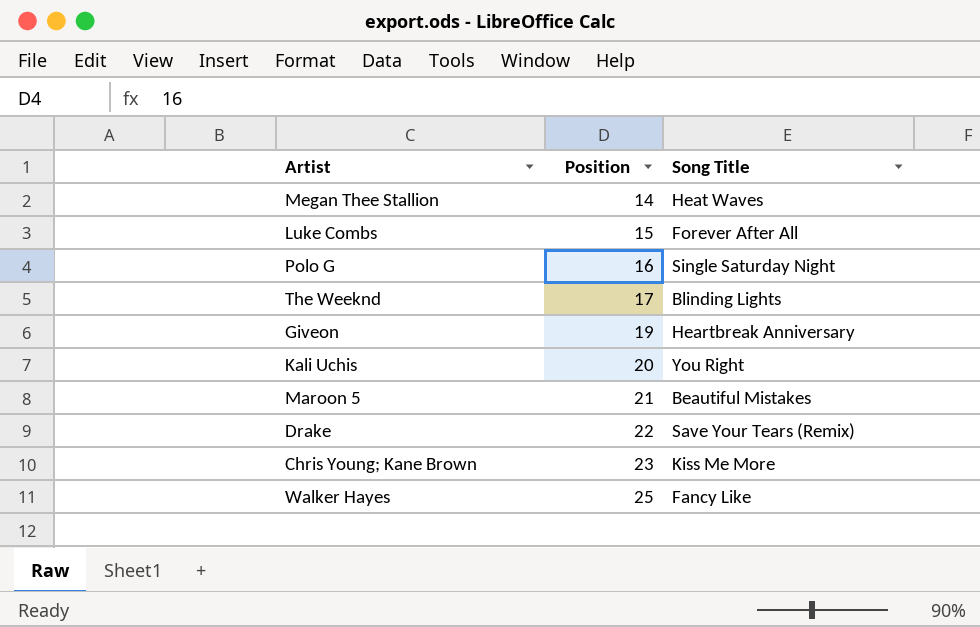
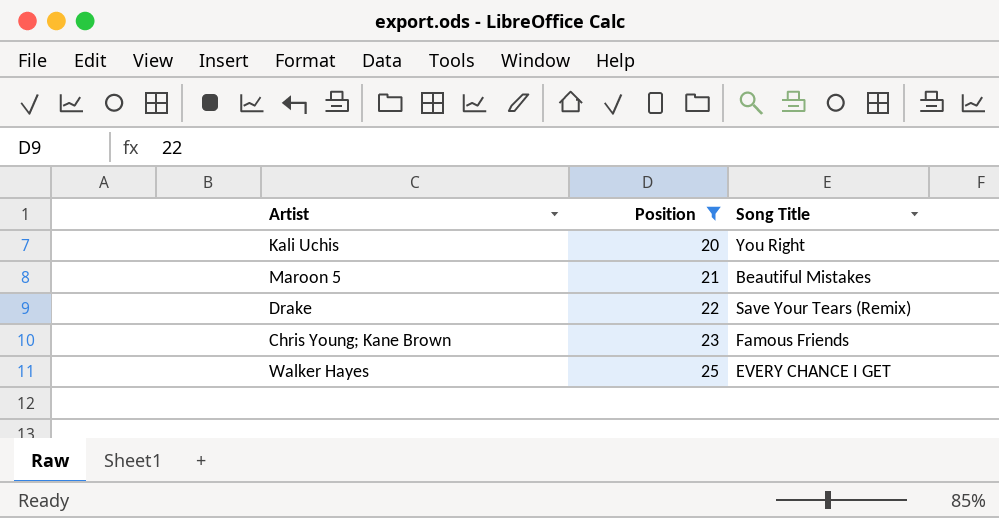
filter: none -> Position >= 20
Chris Young; Kane Brown | Song Title: Kiss Me More -> Famous Friends
Walker Hayes | Song Title: Fancy Like -> EVERY CHANCE I GET

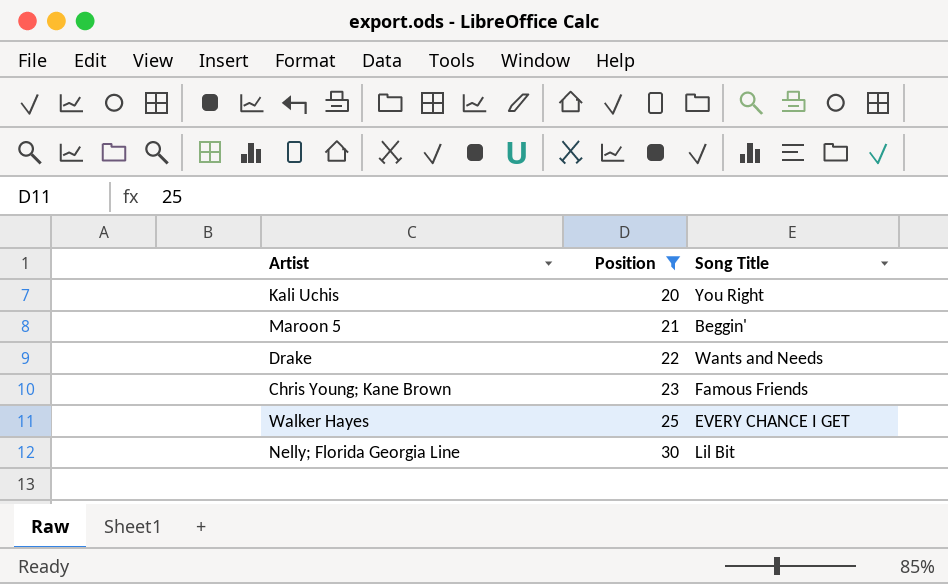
Maroon 5 | Song Title: Beautiful Mistakes -> Beggin'
Drake | Song Title: Save Your Tears (Remix) -> Wants and Needs
row Nelly; Florida Georgia Line: none -> 30 | Lil Bit

